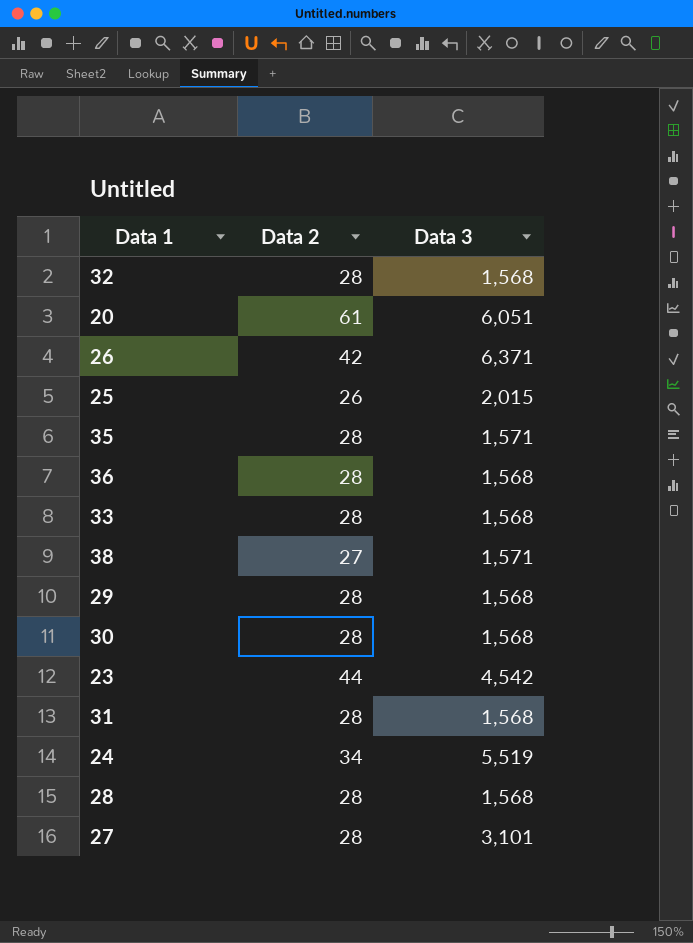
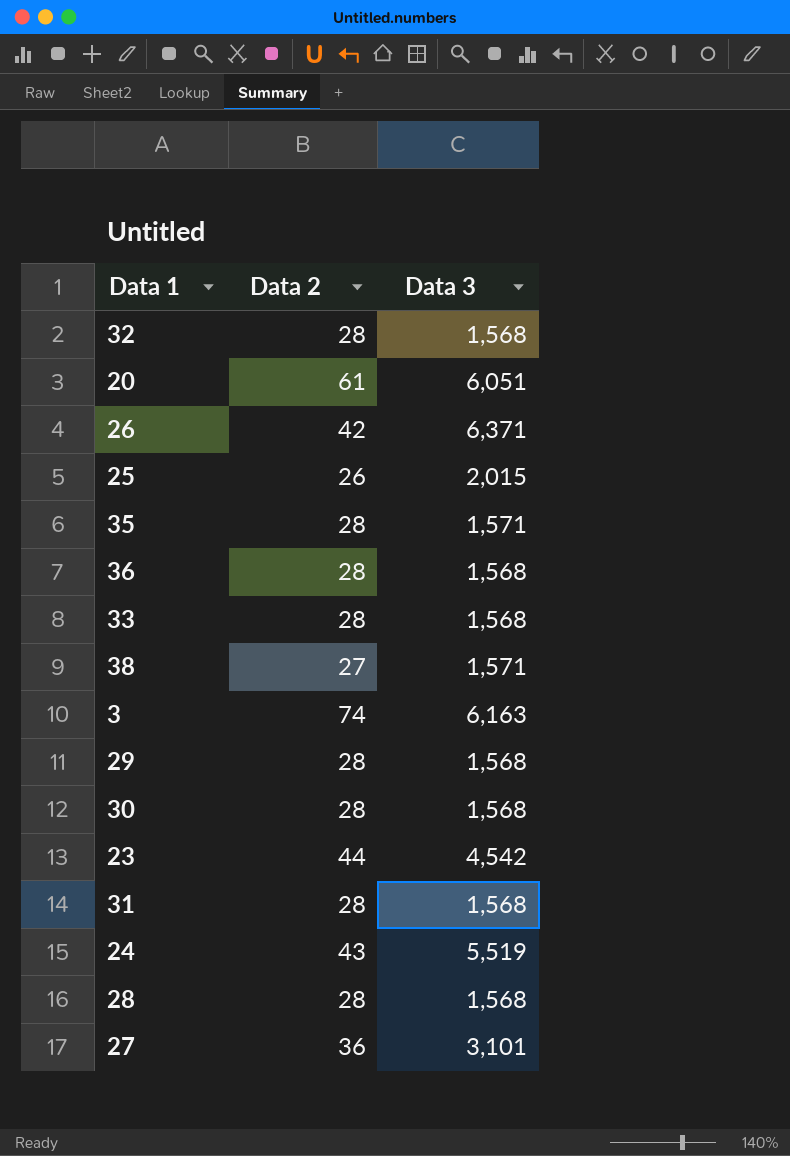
row 3: none -> 74 | 6,163
24 | Data 2: 34 -> 43
27 | Data 2: 28 -> 36

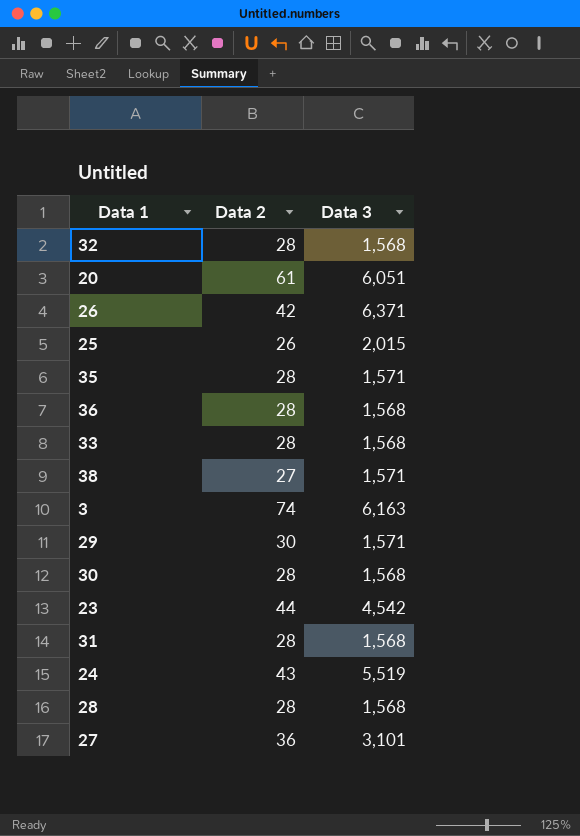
29 | Data 2: 28 -> 30
29 | Data 3: 1,568 -> 1,571

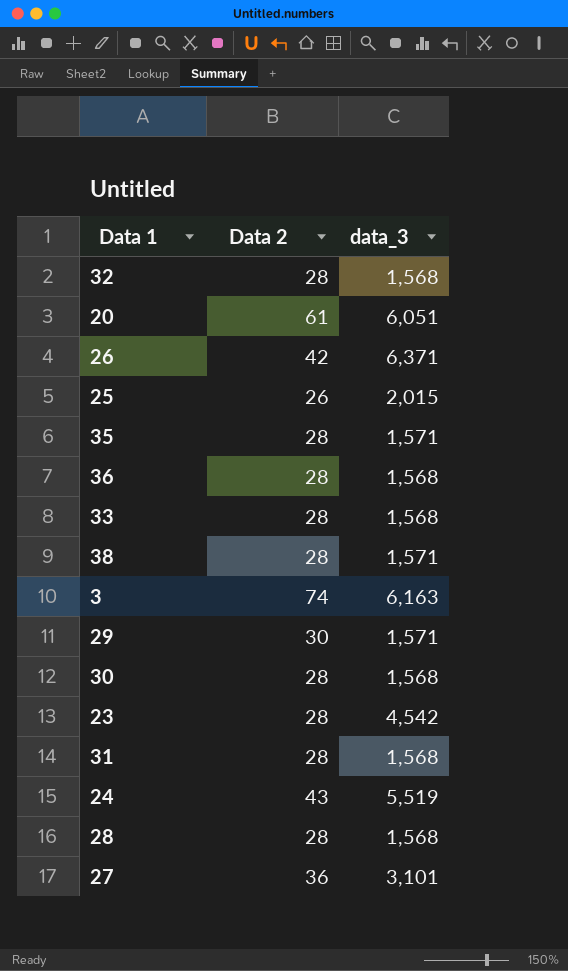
column name: Data 3 -> data_3
38 | Data 2: 27 -> 28
23 | Data 2: 44 -> 28

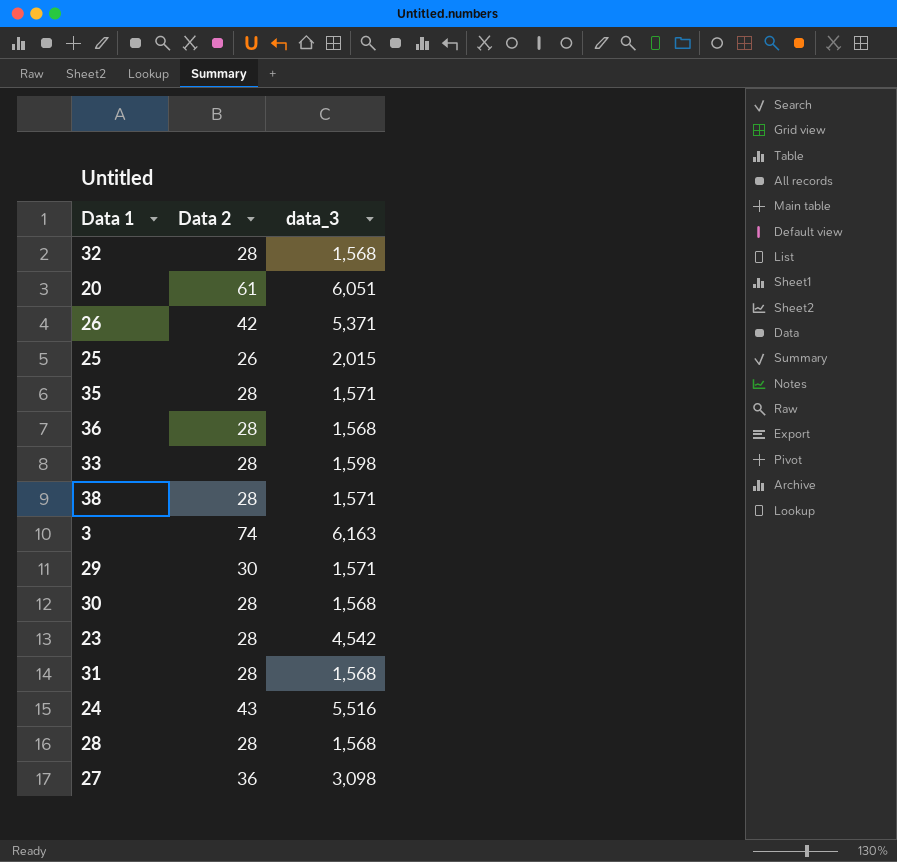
26 | data_3: 6,371 -> 5,371
33 | data_3: 1,568 -> 1,598
24 | data_3: 5,519 -> 5,516
27 | data_3: 3,101 -> 3,098

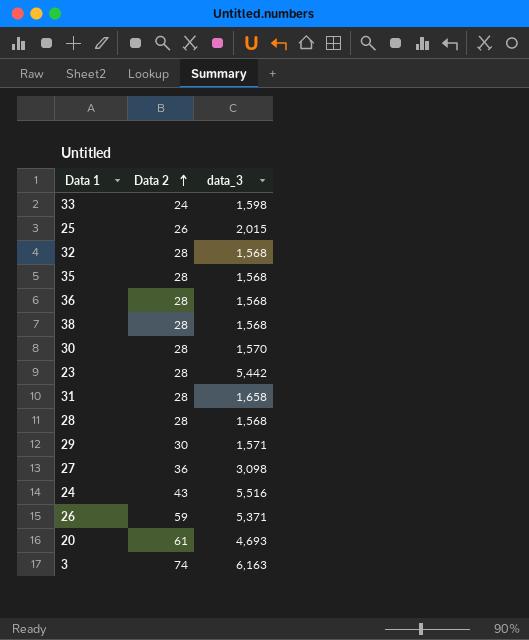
row order: none -> Data 2 ascending
33 | Data 2: 28 -> 24
35 | data_3: 1,571 -> 1,568
38 | data_3: 1,571 -> 1,568
30 | data_3: 1,568 -> 1,570
23 | data_3: 4,542 -> 5,442
31 | data_3: 1,568 -> 1,658
26 | Data 2: 42 -> 59
20 | data_3: 6,051 -> 4,693

